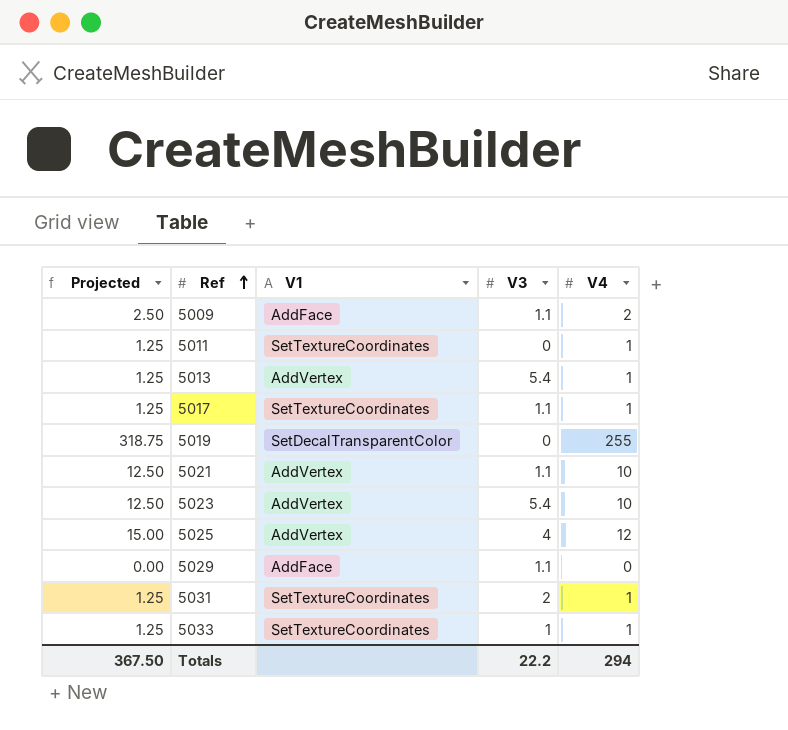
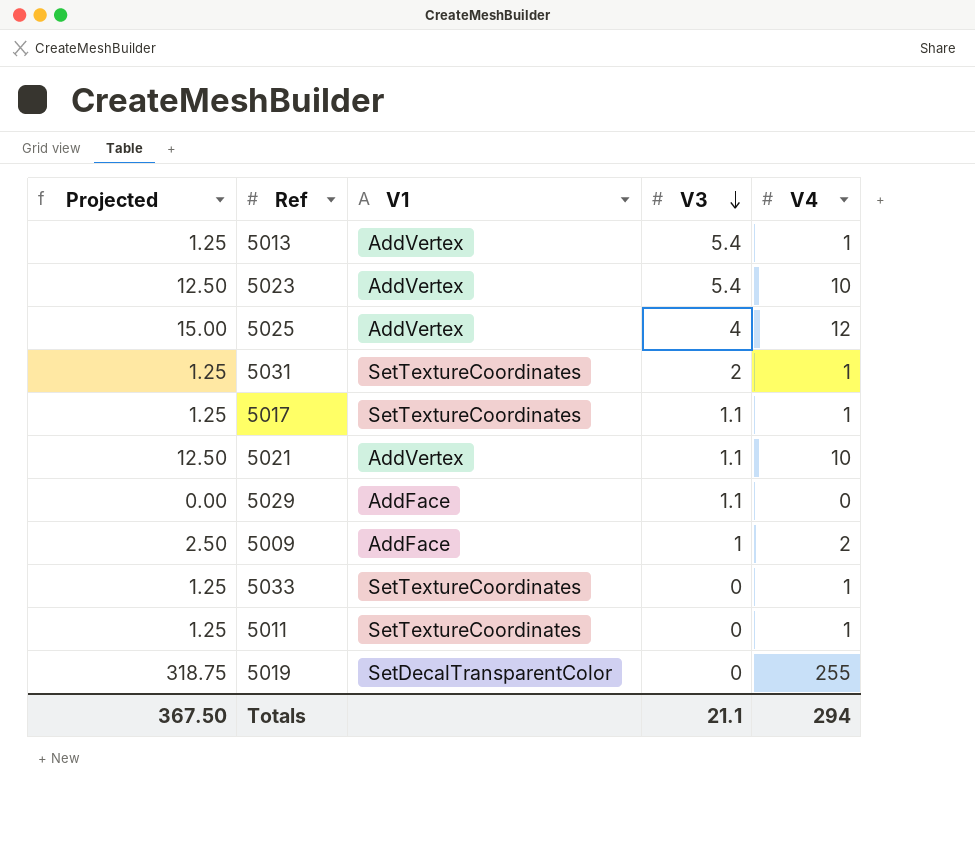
row order: Ref ascending -> V3 descending
5009 | V3: 1.1 -> 1
5033 | V3: 1 -> 0
Totals | V3: 22.2 -> 21.1

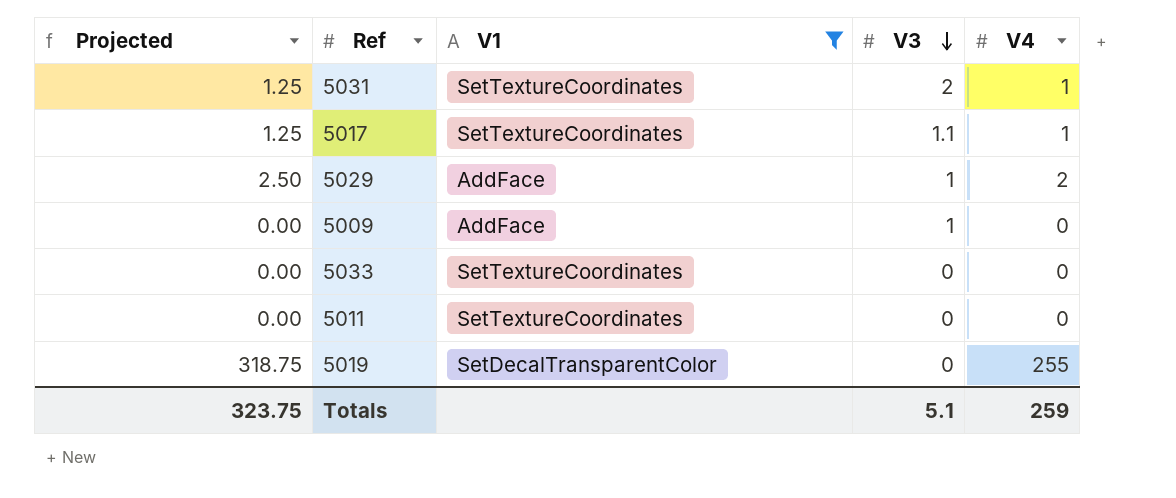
filter: none -> V1 != AddVertex
5029 | Projected: 0.00 -> 2.50
5029 | V3: 1.1 -> 1
5029 | V4: 0 -> 2
5009 | Projected: 2.50 -> 0.00
5009 | V4: 2 -> 0
5033 | Projected: 1.25 -> 0.00
5033 | V4: 1 -> 0
5011 | Projected: 1.25 -> 0.00
5011 | V4: 1 -> 0
Totals | Projected: 367.50 -> 323.75
Totals | V3: 21.1 -> 5.1
Totals | V4: 294 -> 259

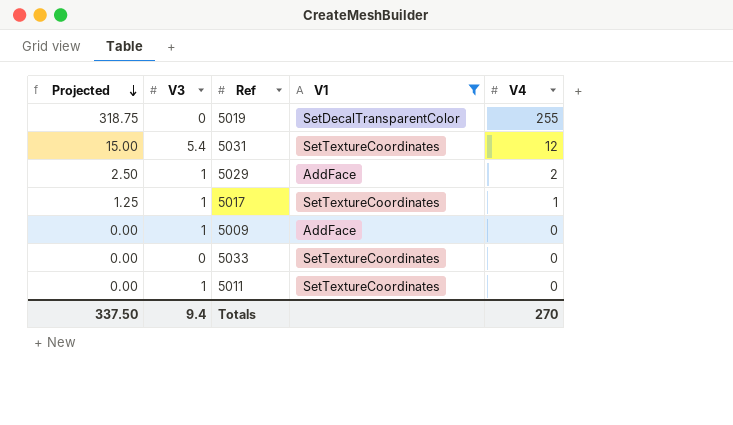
row order: V3 descending -> Projected descending
column V3 | position: 4 -> 2
5031 | Projected: 1.25 -> 15.00
5031 | V3: 2 -> 5.4
5031 | V4: 1 -> 12
5017 | V3: 1.1 -> 1
5011 | V3: 0 -> 1
Totals | Projected: 323.75 -> 337.50
Totals | V3: 5.1 -> 9.4
Totals | V4: 259 -> 270

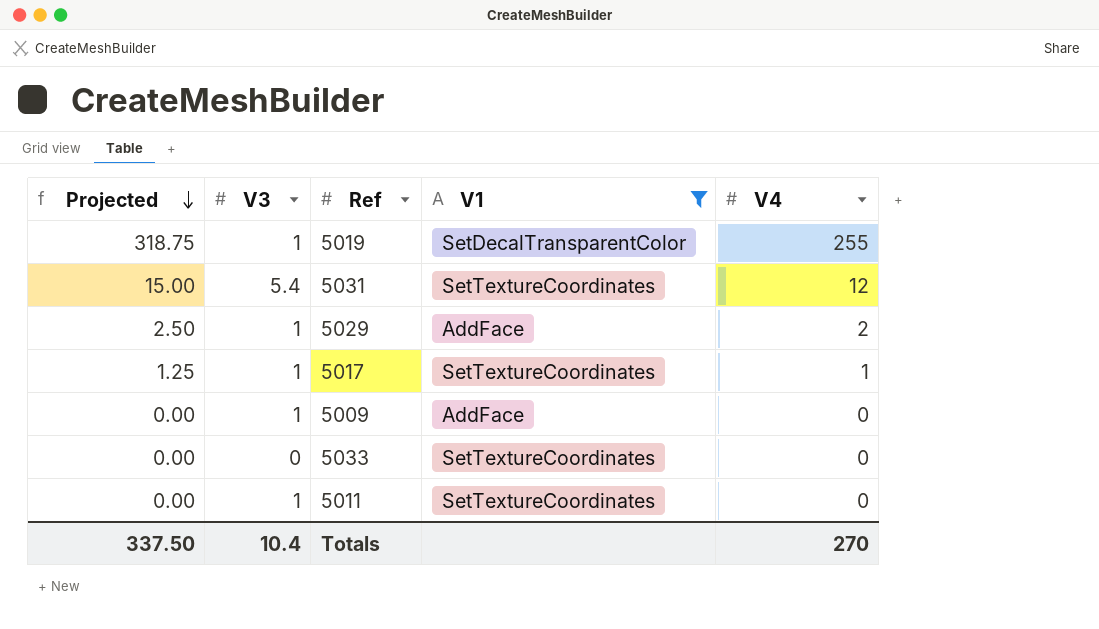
5019 | V3: 0 -> 1
Totals | V3: 9.4 -> 10.4

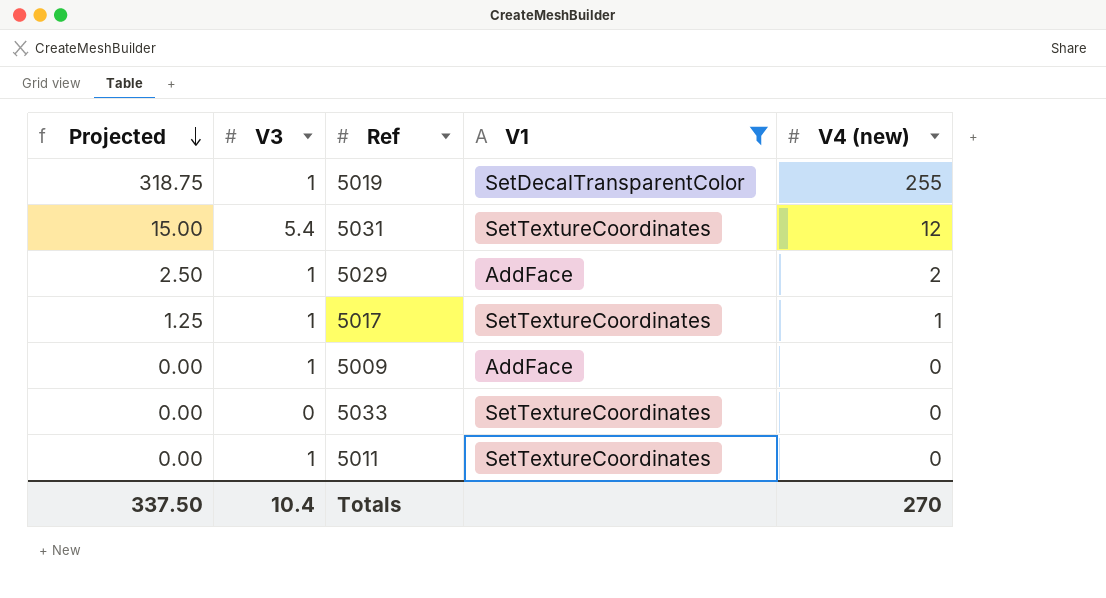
column name: V4 -> V4 (new)

